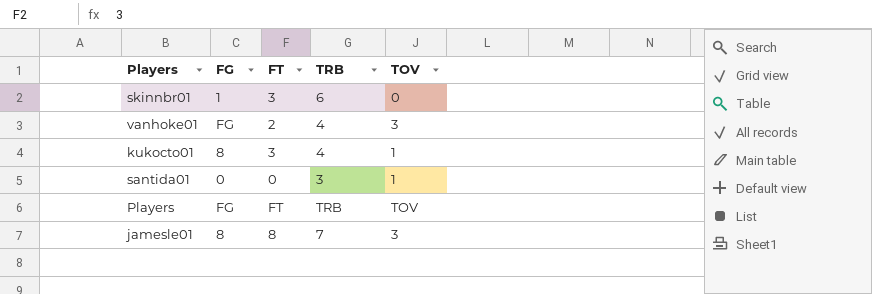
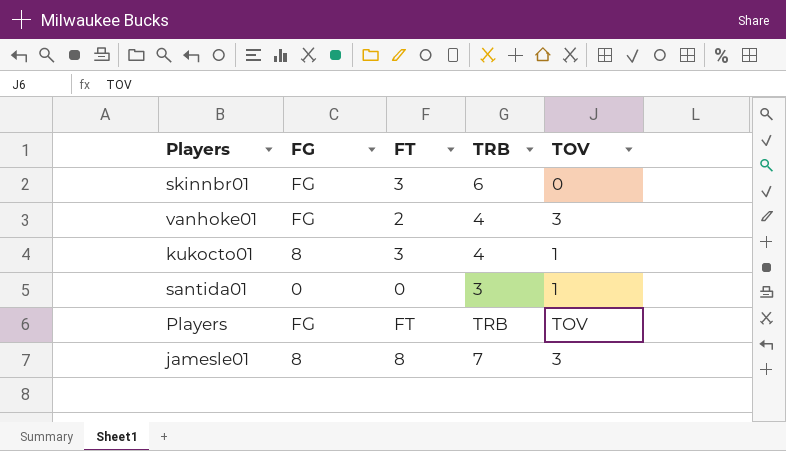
skinnbr01 | FG: 1 -> FG

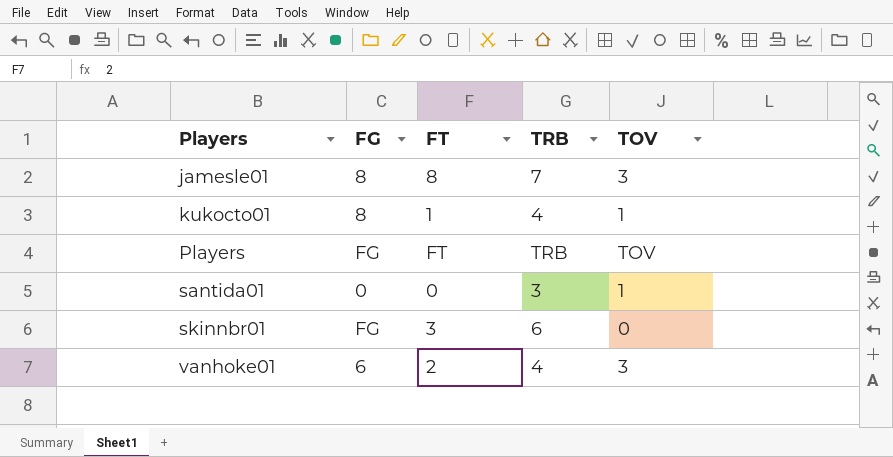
row order: none -> Players ascending
kukocto01 | FT: 3 -> 1
vanhoke01 | FG: FG -> 6

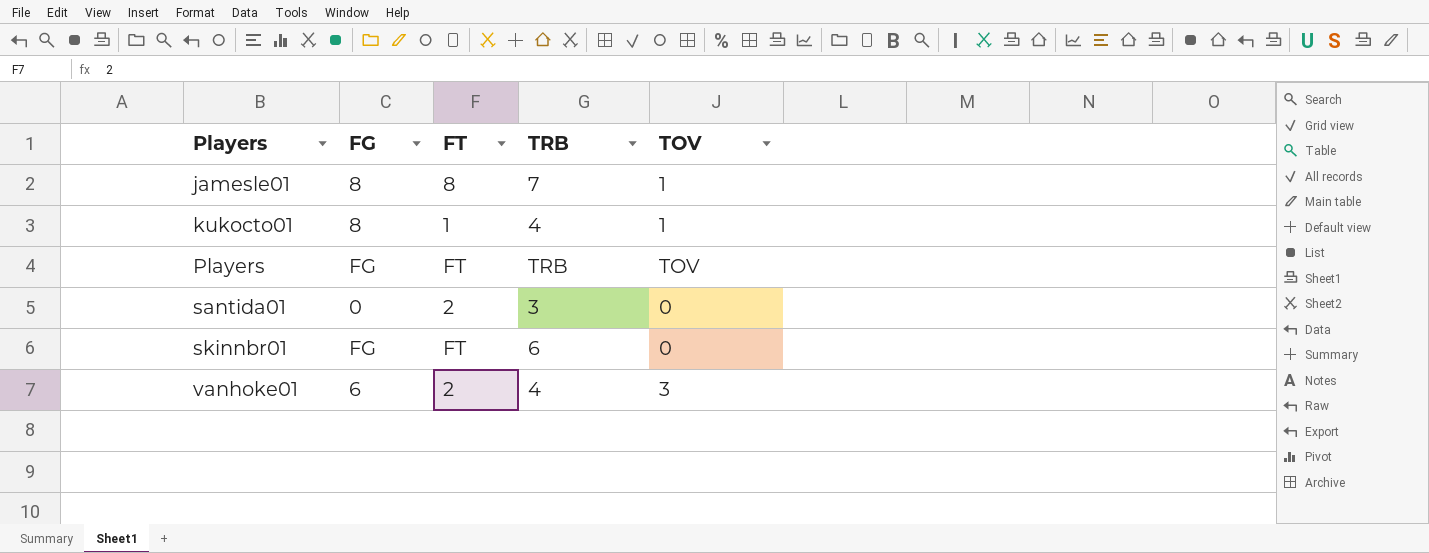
jamesle01 | TOV: 3 -> 1
santida01 | FT: 0 -> 2
santida01 | TOV: 1 -> 0
skinnbr01 | FT: 3 -> FT

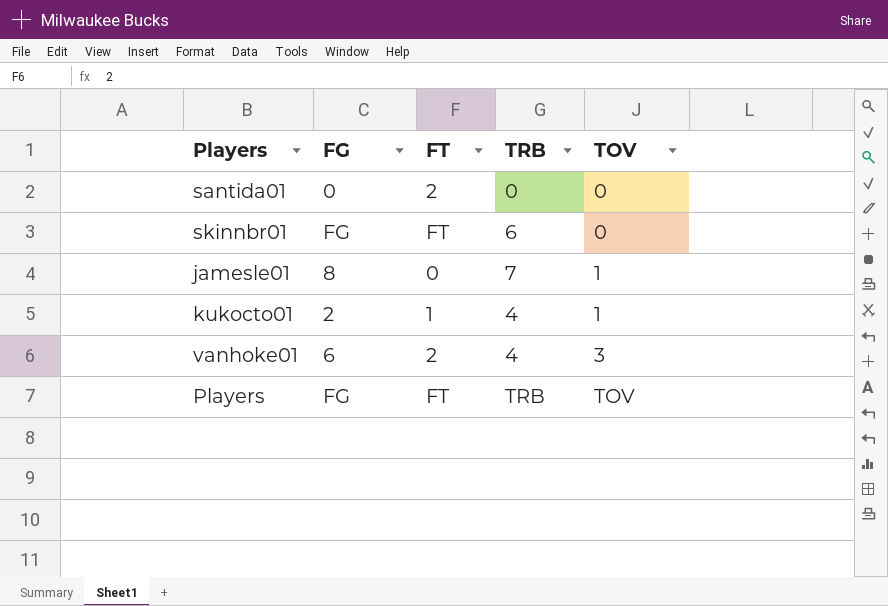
row order: Players ascending -> TOV ascending
santida01 | TRB: 3 -> 0
jamesle01 | FT: 8 -> 0
kukocto01 | FG: 8 -> 2

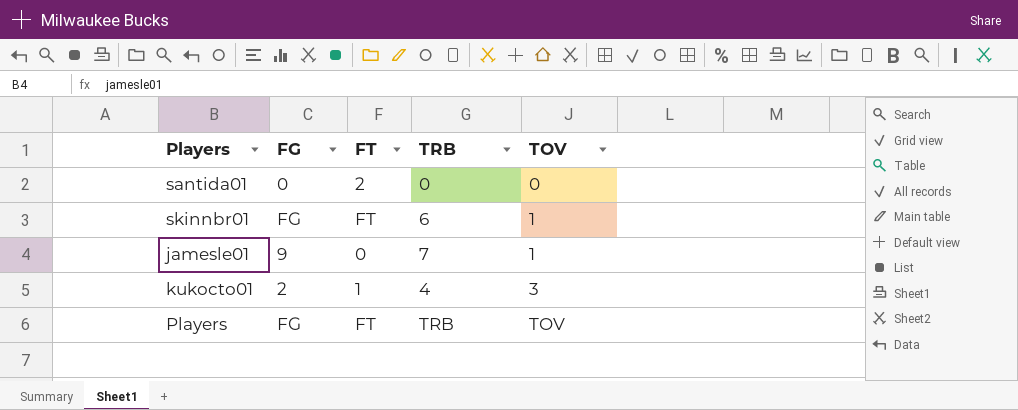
row vanhoke01: 6 | 2 | 4 | 3 -> none
skinnbr01 | TOV: 0 -> 1
jamesle01 | FG: 8 -> 9
kukocto01 | TOV: 1 -> 3

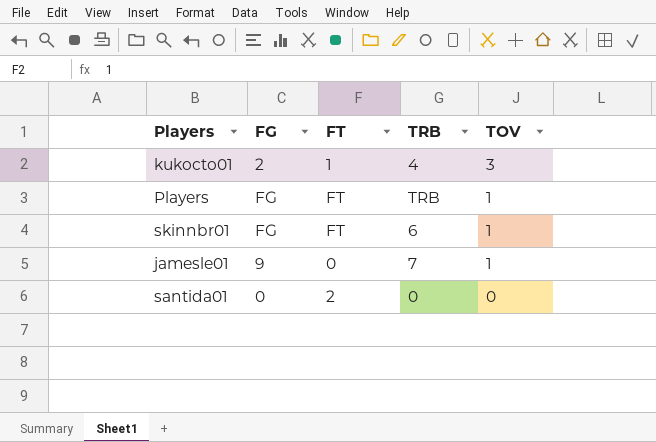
row order: TOV ascending -> TOV descending
Players | TOV: TOV -> 1

